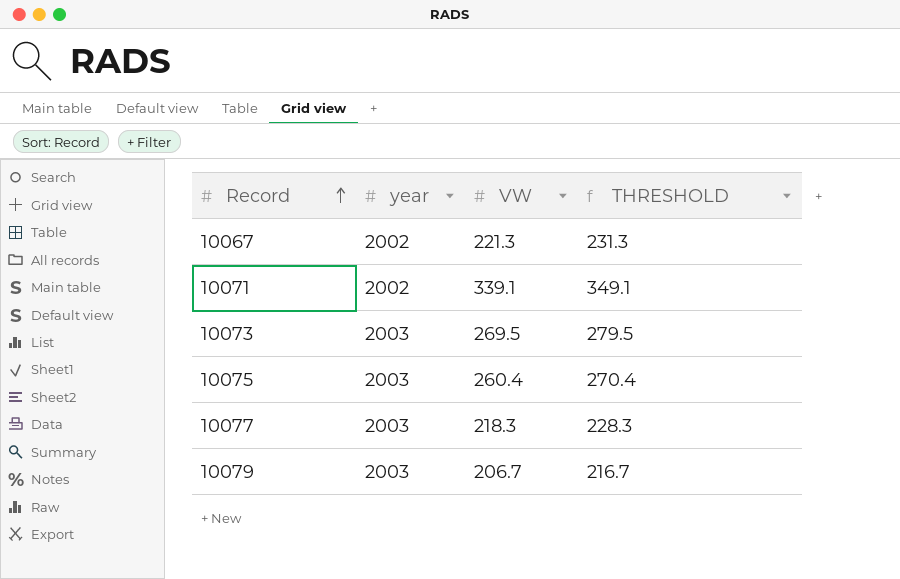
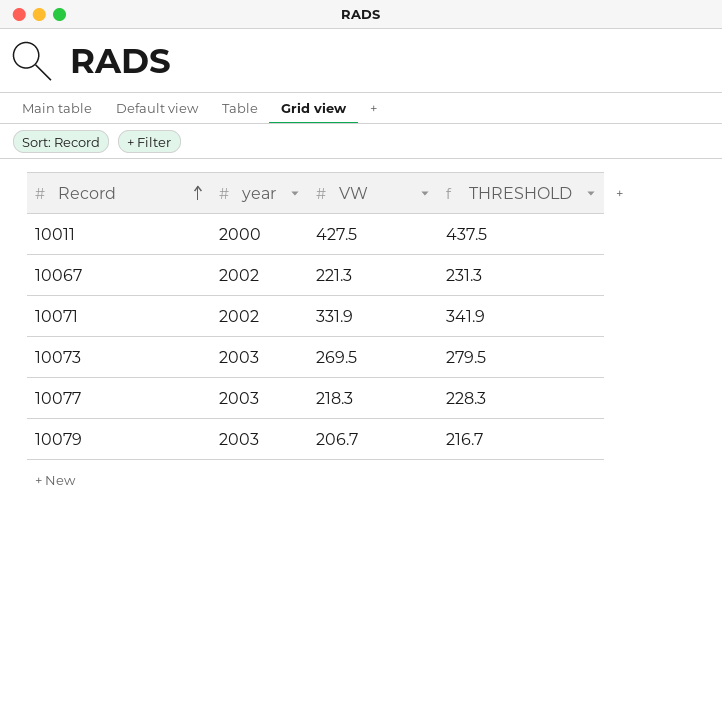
row 10075: 2003 | 260.4 | 270.4 -> none
row 10011: none -> 2000 | 427.5 | 437.5
10071 | VW: 339.1 -> 331.9
10071 | THRESHOLD: 349.1 -> 341.9

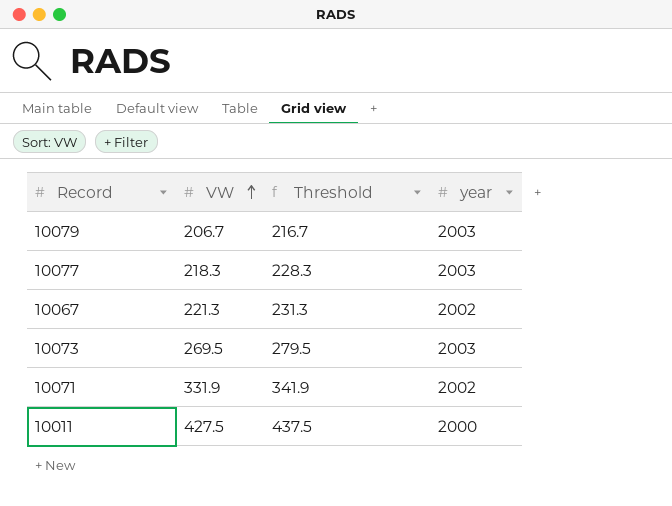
row order: Record ascending -> VW ascending
column name: THRESHOLD -> Threshold
column year | position: 2 -> 4

